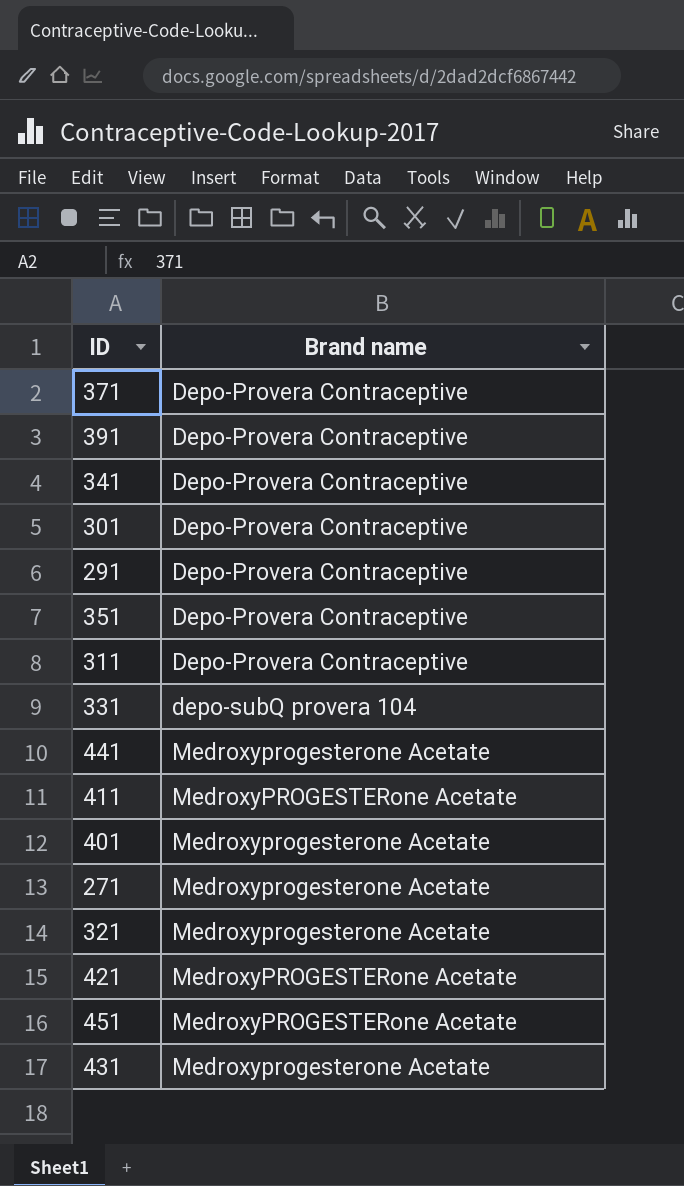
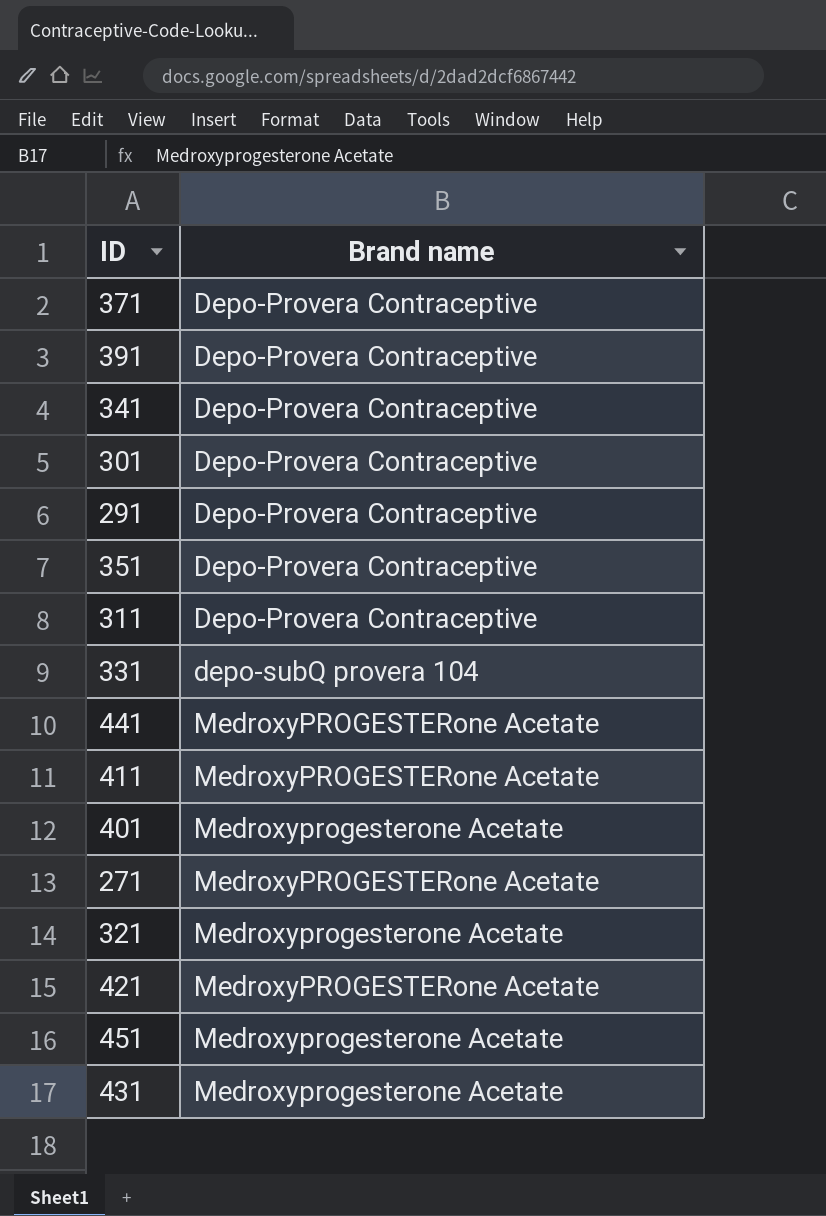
441 | Brand name: Medroxyprogesterone Acetate -> MedroxyPROGESTERone Acetate
271 | Brand name: Medroxyprogesterone Acetate -> MedroxyPROGESTERone Acetate
451 | Brand name: MedroxyPROGESTERone Acetate -> Medroxyprogesterone Acetate

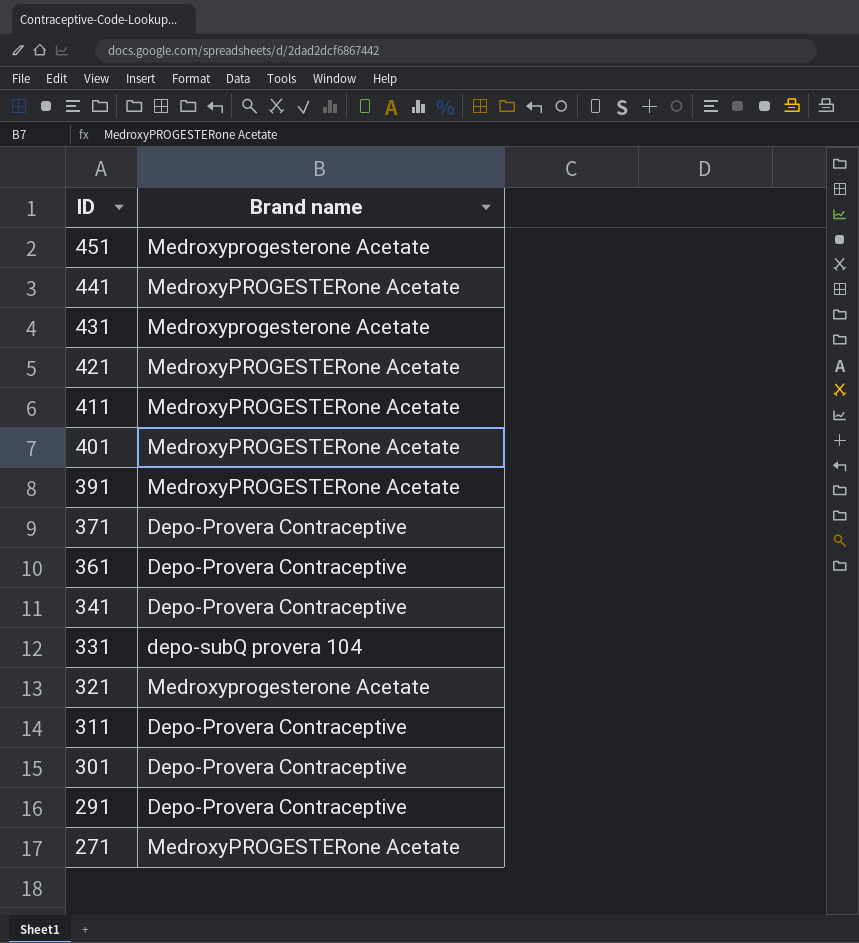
row order: Brand name ascending -> ID descending
row 351: Depo-Provera Contraceptive -> none
401 | Brand name: Medroxyprogesterone Acetate -> MedroxyPROGESTERone Acetate
391 | Brand name: Depo-Provera Contraceptive -> MedroxyPROGESTERone Acetate
row 361: none -> Depo-Provera Contraceptive

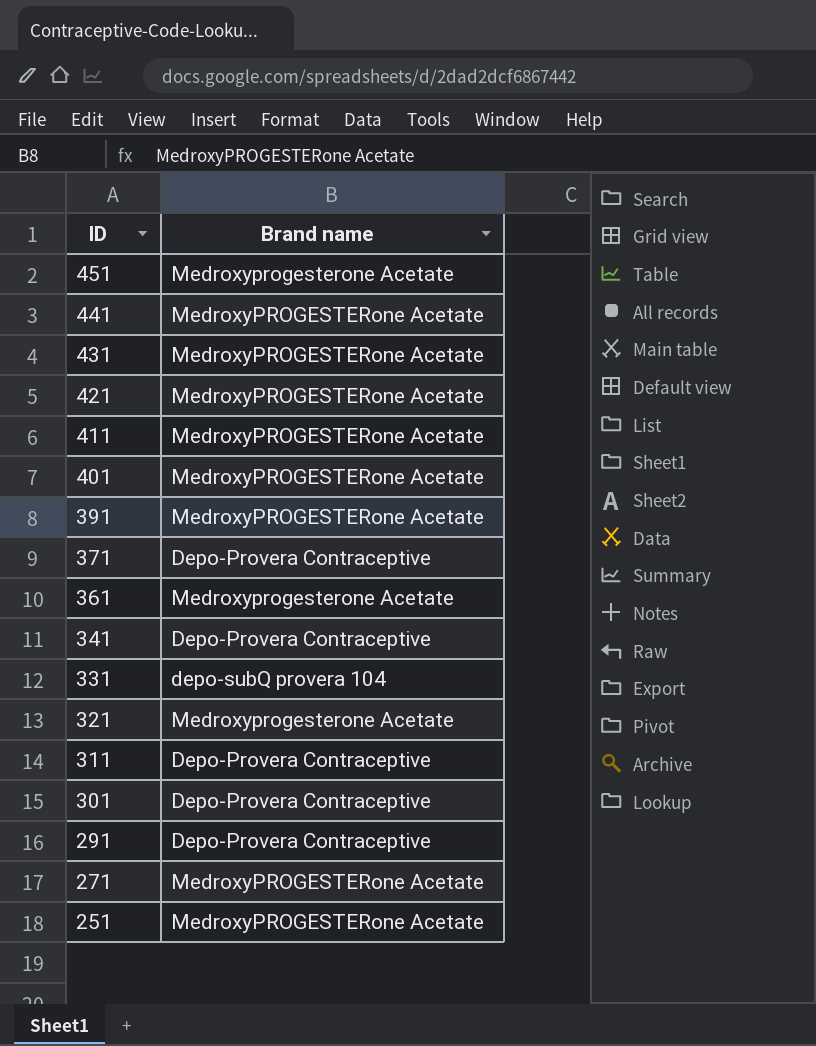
431 | Brand name: Medroxyprogesterone Acetate -> MedroxyPROGESTERone Acetate
361 | Brand name: Depo-Provera Contraceptive -> Medroxyprogesterone Acetate
row 251: none -> MedroxyPROGESTERone Acetate

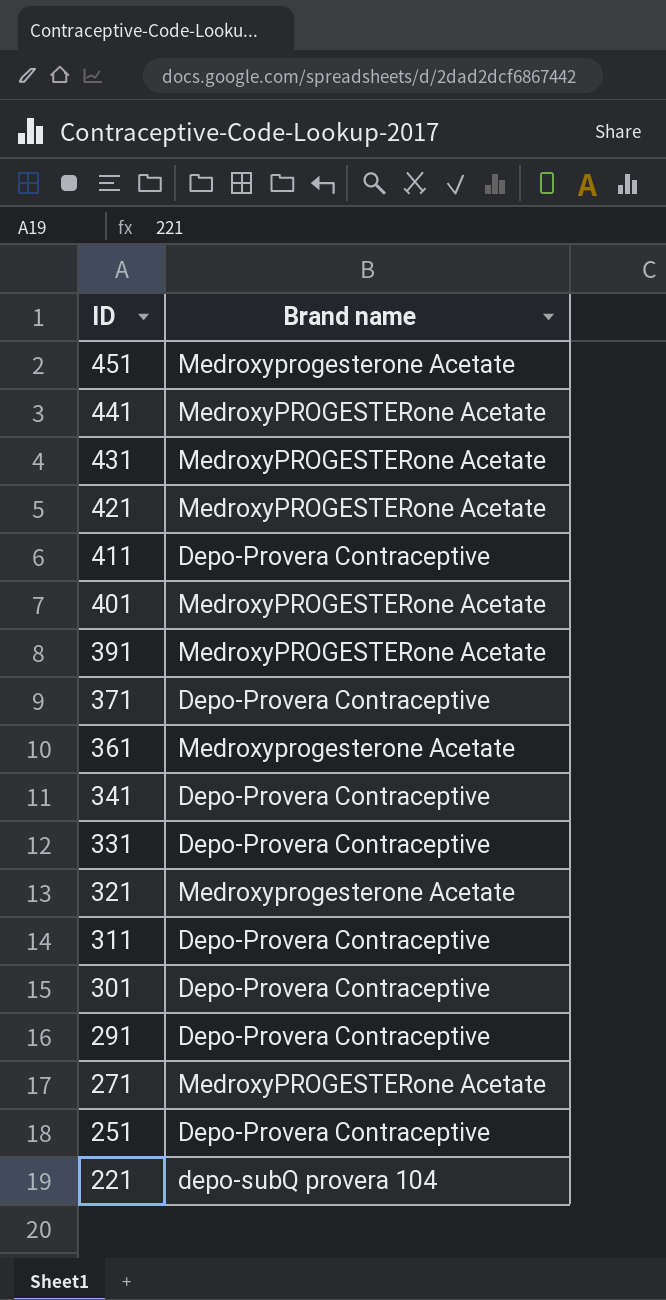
411 | Brand name: MedroxyPROGESTERone Acetate -> Depo-Provera Contraceptive
331 | Brand name: depo-subQ provera 104 -> Depo-Provera Contraceptive
251 | Brand name: MedroxyPROGESTERone Acetate -> Depo-Provera Contraceptive
row 221: none -> depo-subQ provera 104

